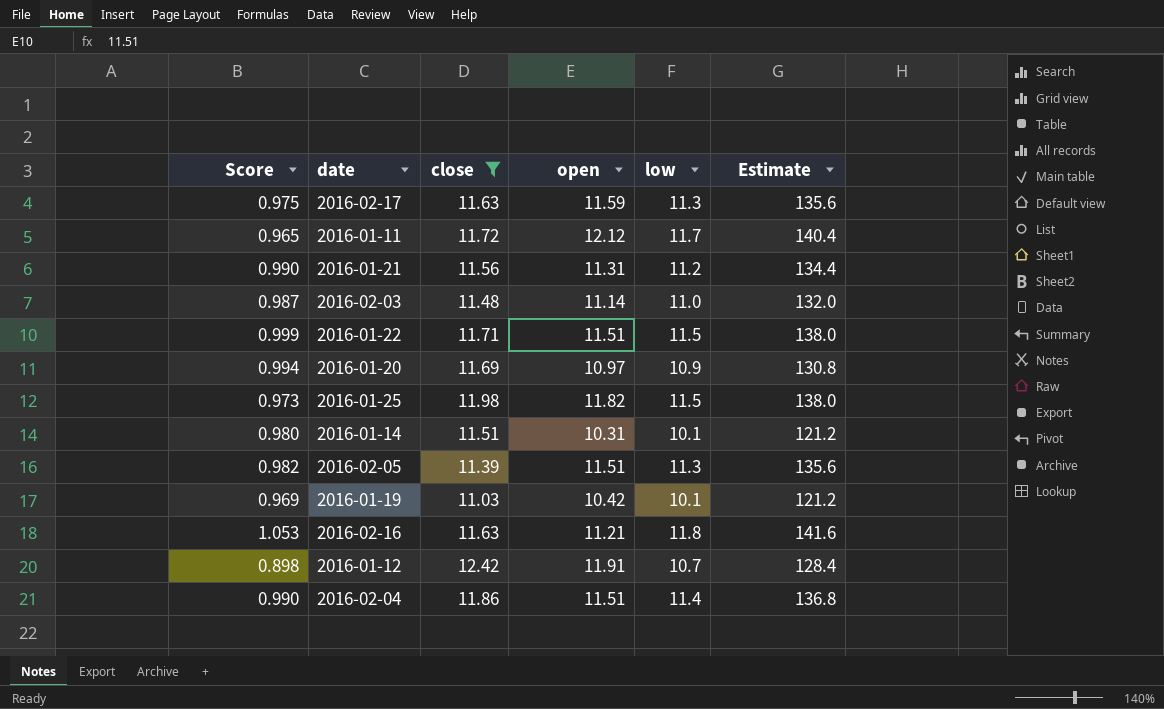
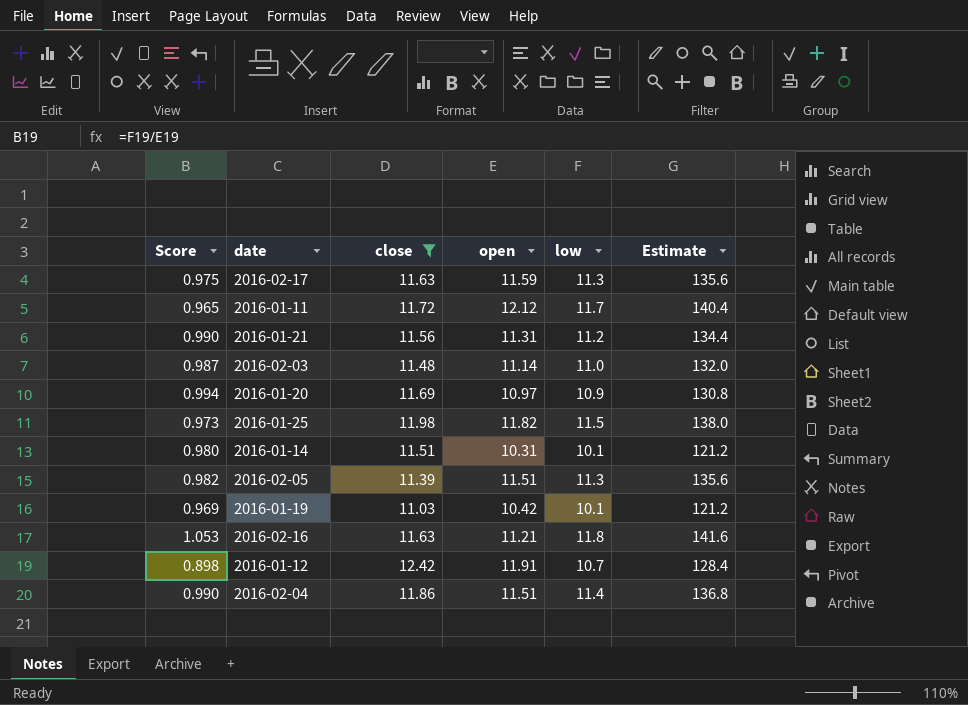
row 2016-01-22: 0.999 | 11.71 | 11.51 | 11.5 | 138.0 -> none

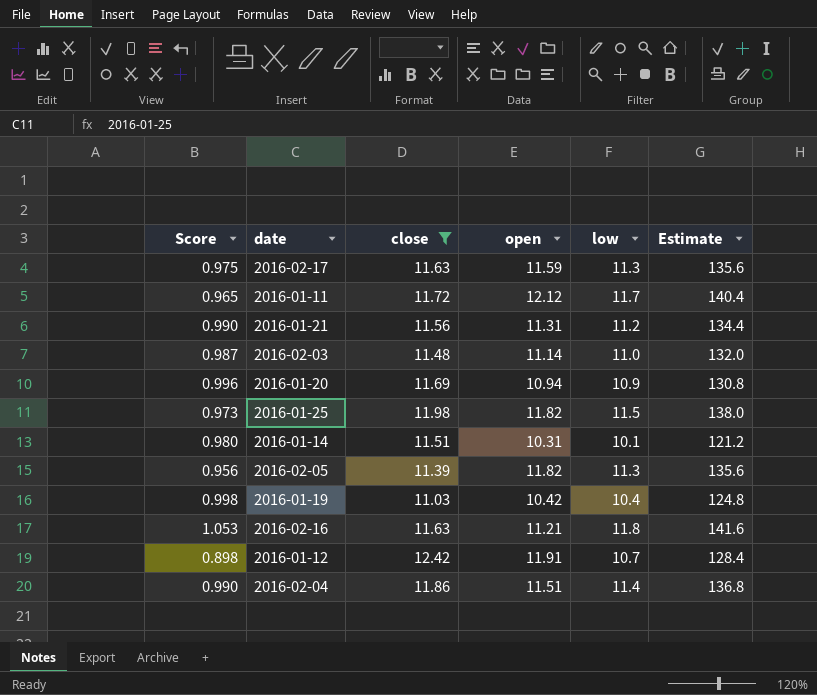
2016-01-20 | Score: 0.994 -> 0.996
2016-01-20 | open: 10.97 -> 10.94
2016-02-05 | Score: 0.982 -> 0.956
2016-02-05 | open: 11.51 -> 11.82
2016-01-19 | Score: 0.969 -> 0.998
2016-01-19 | low: 10.1 -> 10.4
2016-01-19 | Estimate: 121.2 -> 124.8

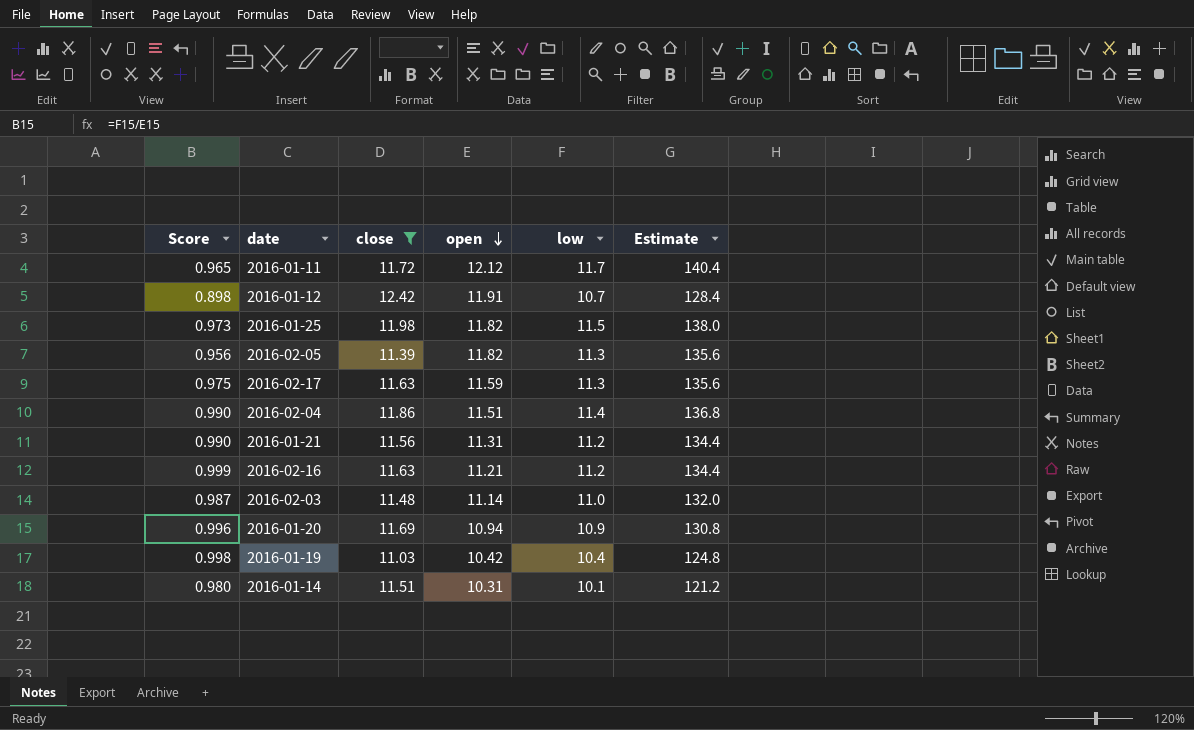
row order: none -> open descending
2016-02-16 | Score: 1.053 -> 0.999
2016-02-16 | low: 11.8 -> 11.2
2016-02-16 | Estimate: 141.6 -> 134.4

